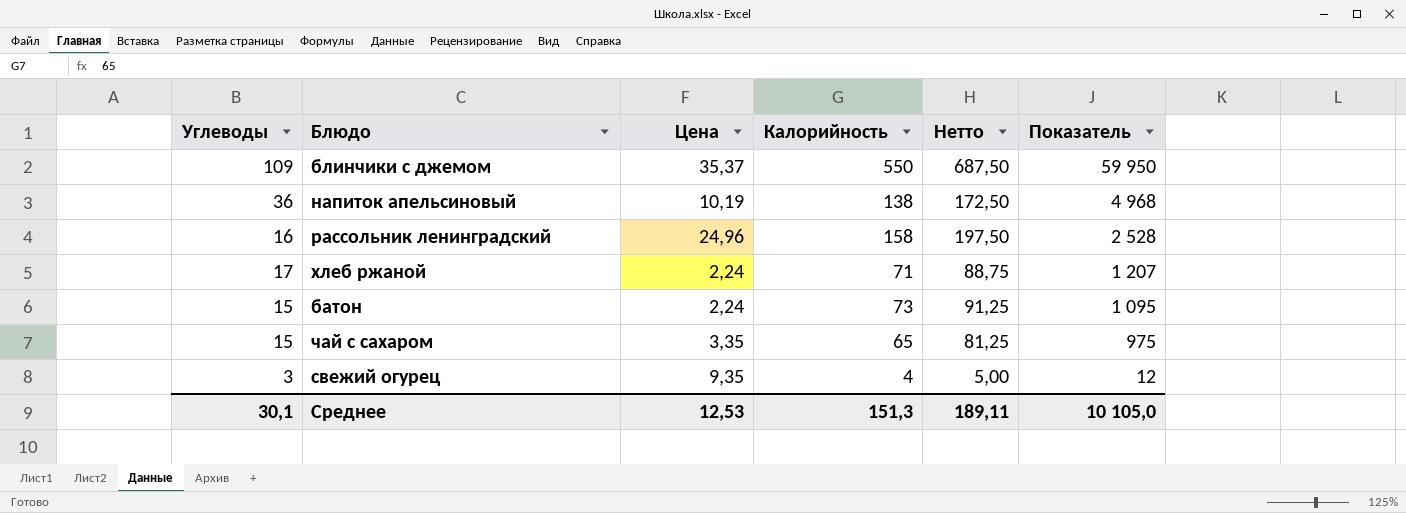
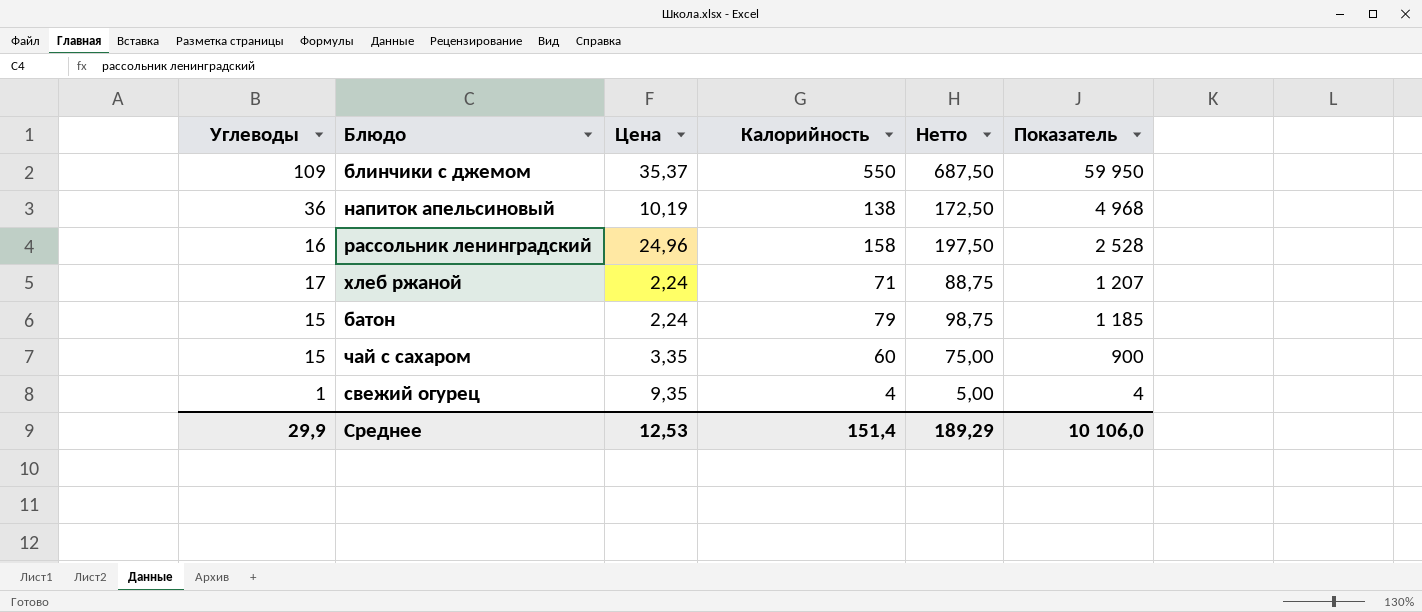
батон | Калорийность: 73 -> 79
батон | Нетто: 91,25 -> 98,75
батон | Показатель: 1 095 -> 1 185
чай с сахаром | Калорийность: 65 -> 60
чай с сахаром | Нетто: 81,25 -> 75,00
чай с сахаром | Показатель: 975 -> 900
свежий огурец | Углеводы: 3 -> 1
свежий огурец | Показатель: 12 -> 4
Среднее | Углеводы: 30,1 -> 29,9
Среднее | Калорийность: 151,3 -> 151,4
Среднее | Нетто: 189,11 -> 189,29
Среднее | Показатель: 10 105,0 -> 10 106,0

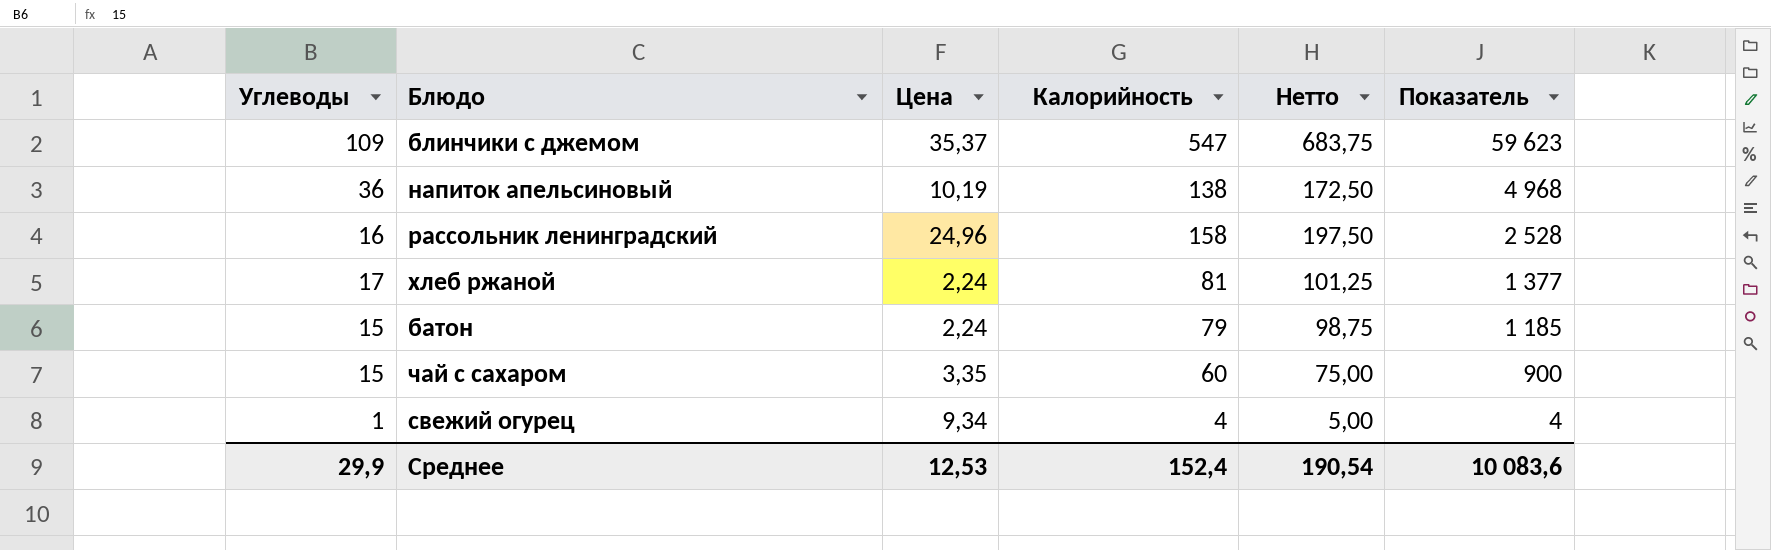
блинчики с джемом | Калорийность: 550 -> 547
блинчики с джемом | Нетто: 687,50 -> 683,75
блинчики с джемом | Показатель: 59 950 -> 59 623
хлеб ржаной | Калорийность: 71 -> 81
хлеб ржаной | Нетто: 88,75 -> 101,25
хлеб ржаной | Показатель: 1 207 -> 1 377
свежий огурец | Цена: 9,35 -> 9,34
Среднее | Калорийность: 151,4 -> 152,4
Среднее | Нетто: 189,29 -> 190,54
Среднее | Показатель: 10 106,0 -> 10 083,6

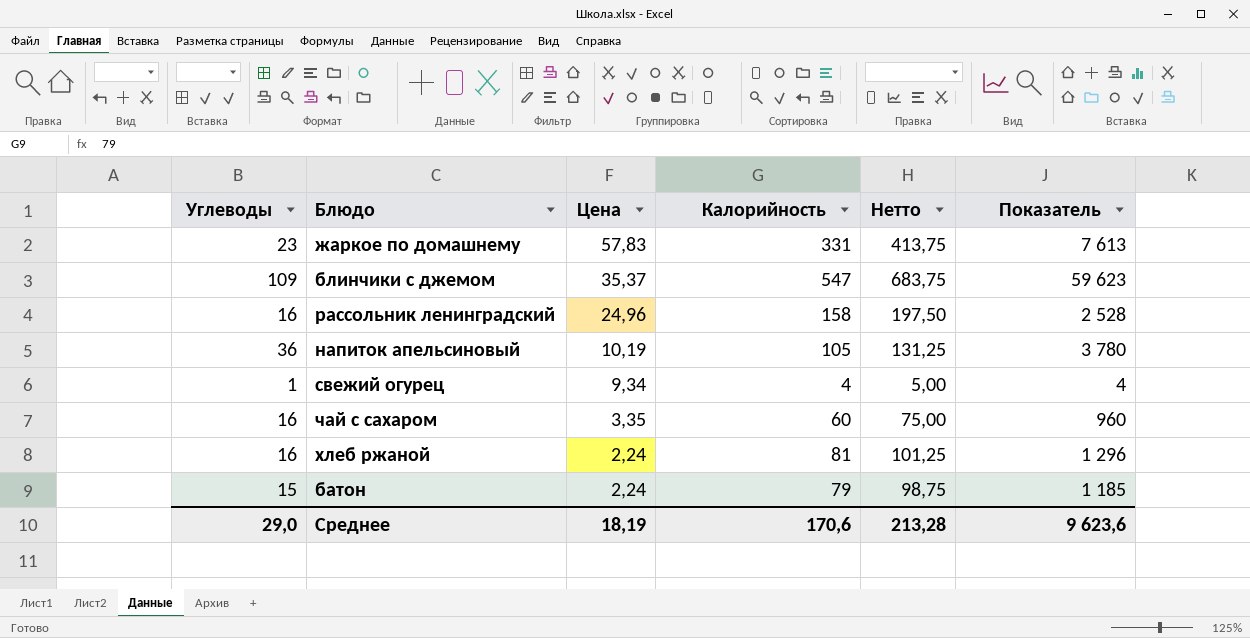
row order: Показатель descending -> Цена descending
row жаркое по домашнему: none -> 23 | 57,83 | 331 | 413,75 | 7 613
напиток апельсиновый | Калорийность: 138 -> 105
напиток апельсиновый | Нетто: 172,50 -> 131,25
напиток апельсиновый | Показатель: 4 968 -> 3 780
чай с сахаром | Углеводы: 15 -> 16
чай с сахаром | Показатель: 900 -> 960
хлеб ржаной | Углеводы: 17 -> 16
хлеб ржаной | Показатель: 1 377 -> 1 296
Среднее | Углеводы: 29,9 -> 29,0
Среднее | Цена: 12,53 -> 18,19
Среднее | Калорийность: 152,4 -> 170,6
Среднее | Нетто: 190,54 -> 213,28
Среднее | Показатель: 10 083,6 -> 9 623,6

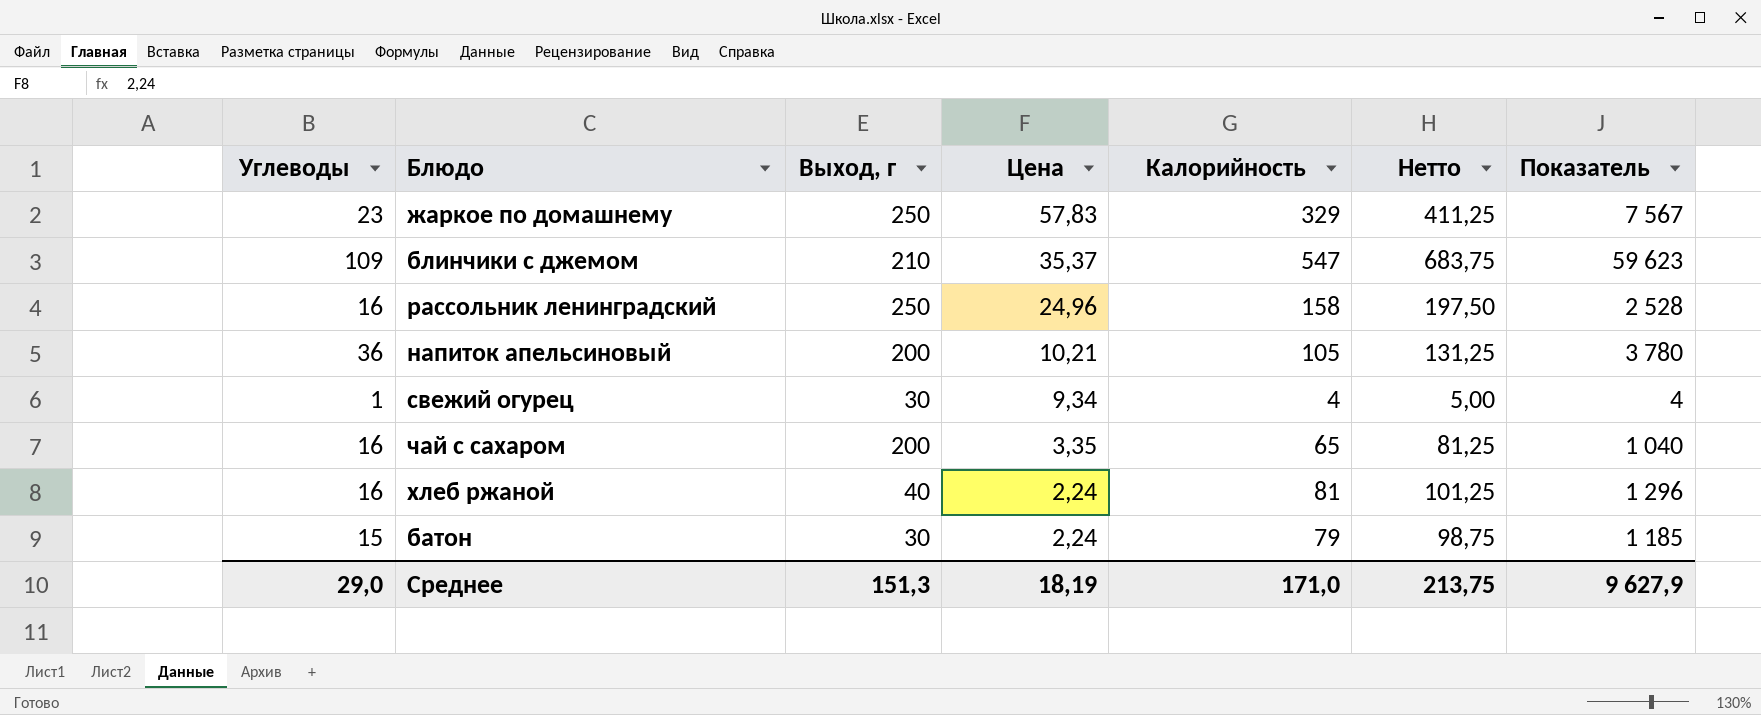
column Выход, г | position: none -> 3
жаркое по домашнему | Калорийность: 331 -> 329
жаркое по домашнему | Нетто: 413,75 -> 411,25
жаркое по домашнему | Показатель: 7 613 -> 7 567
напиток апельсиновый | Цена: 10,19 -> 10,21
чай с сахаром | Калорийность: 60 -> 65
чай с сахаром | Нетто: 75,00 -> 81,25
чай с сахаром | Показатель: 960 -> 1 040
Среднее | Калорийность: 170,6 -> 171,0
Среднее | Нетто: 213,28 -> 213,75
Среднее | Показатель: 9 623,6 -> 9 627,9

